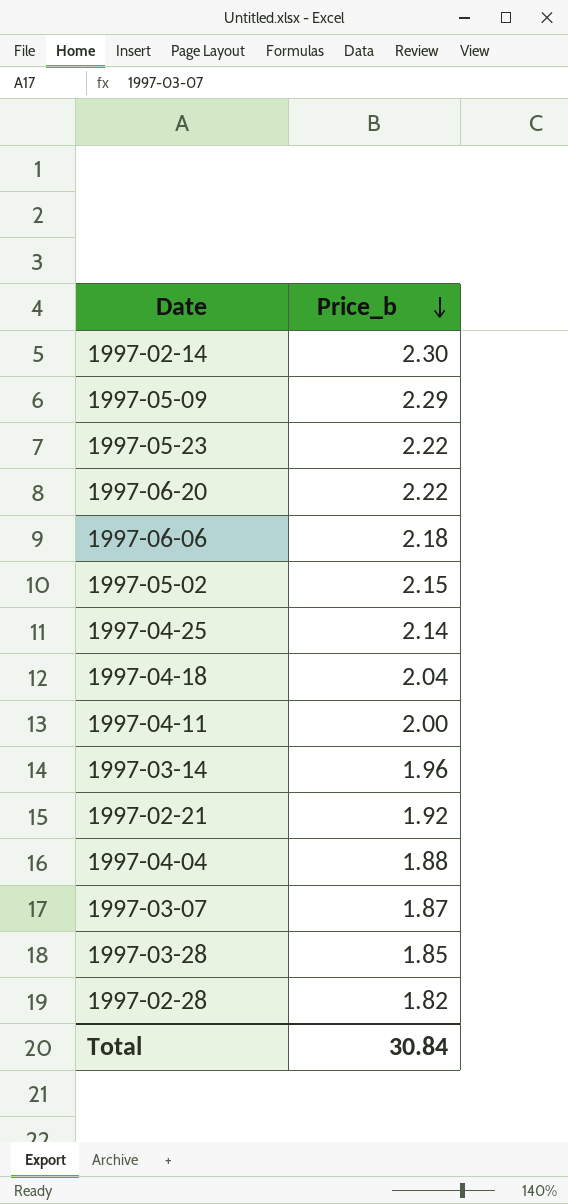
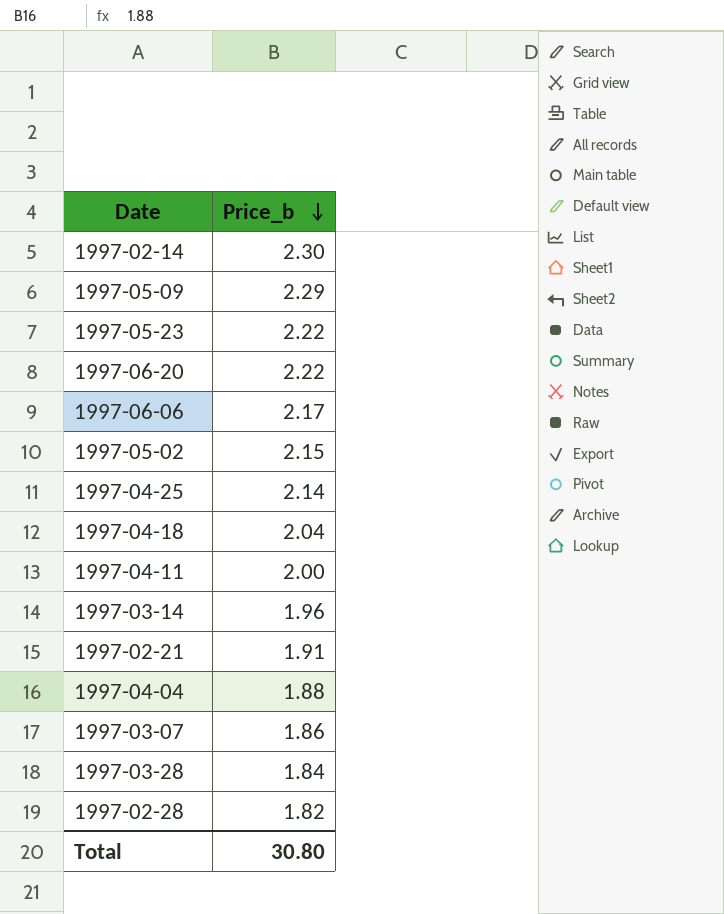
1997-06-06 | Price_b: 2.18 -> 2.17
1997-02-21 | Price_b: 1.92 -> 1.91
1997-03-07 | Price_b: 1.87 -> 1.86
1997-03-28 | Price_b: 1.85 -> 1.84
Total | Price_b: 30.84 -> 30.80

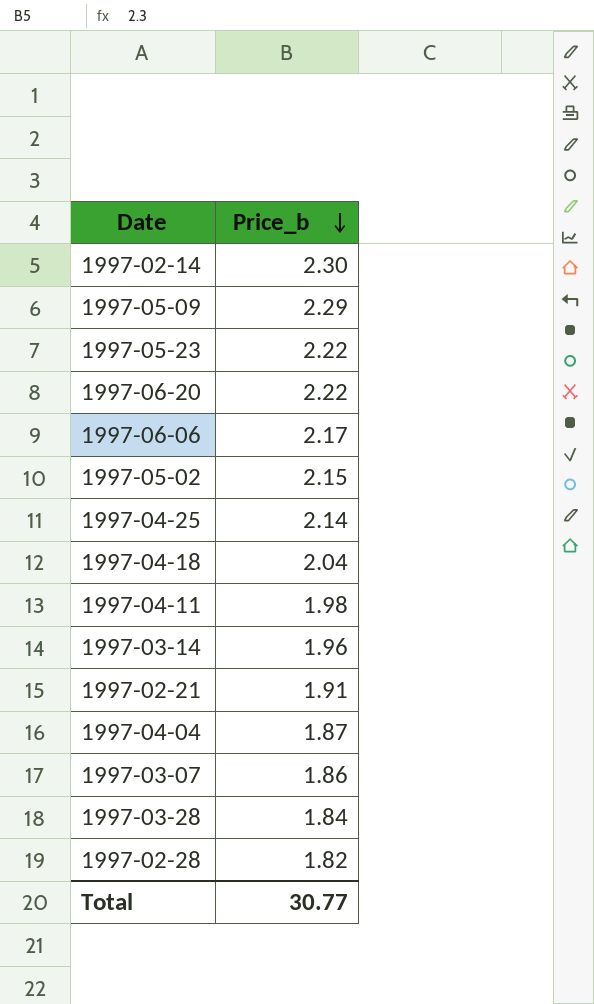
1997-04-11 | Price_b: 2.00 -> 1.98
1997-04-04 | Price_b: 1.88 -> 1.87
Total | Price_b: 30.80 -> 30.77

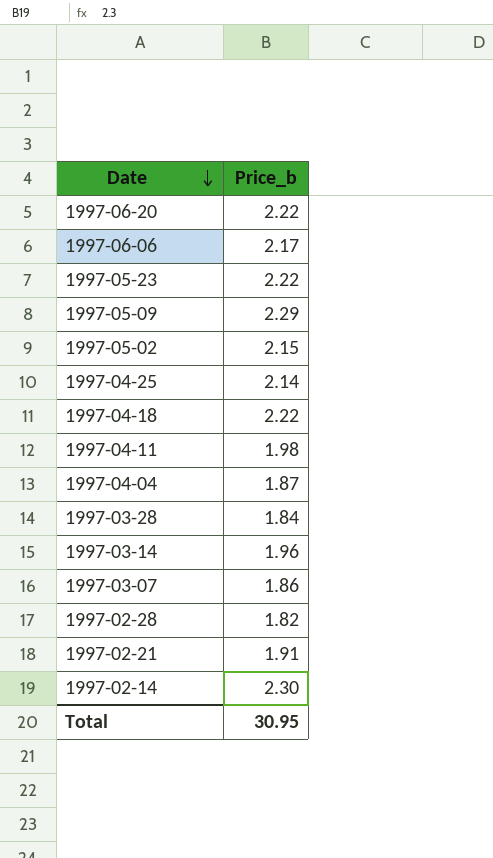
row order: Price_b descending -> Date descending
1997-04-18 | Price_b: 2.04 -> 2.22
Total | Price_b: 30.77 -> 30.95

